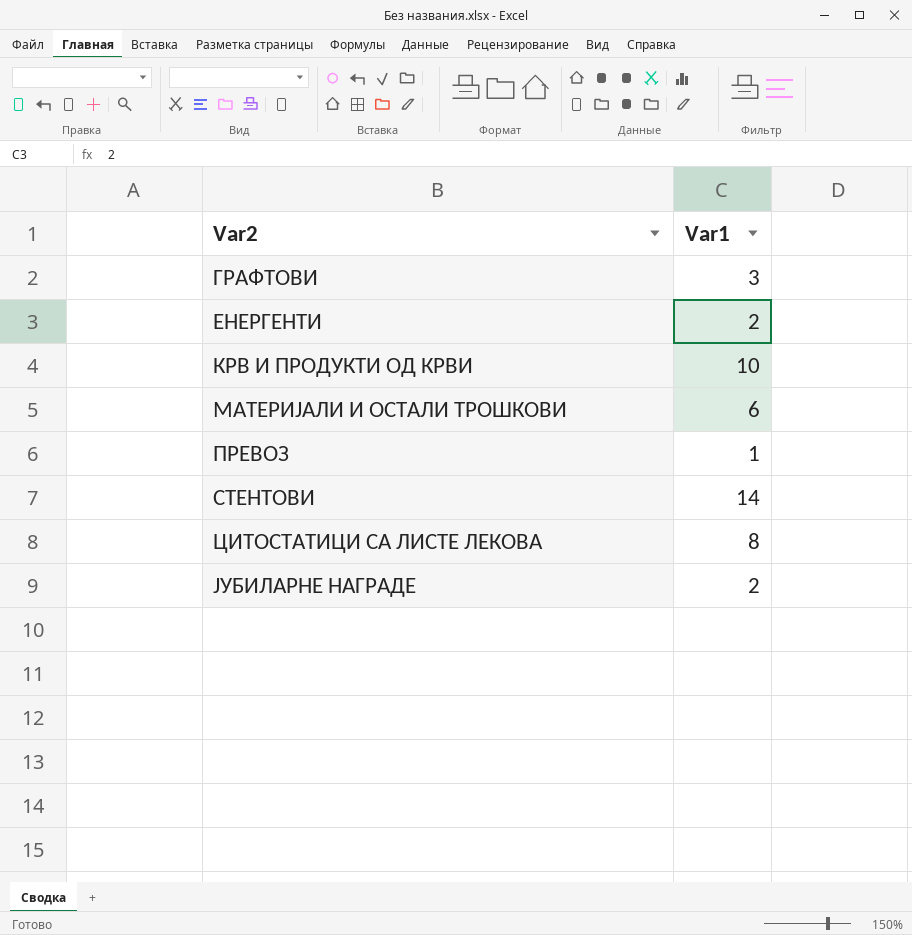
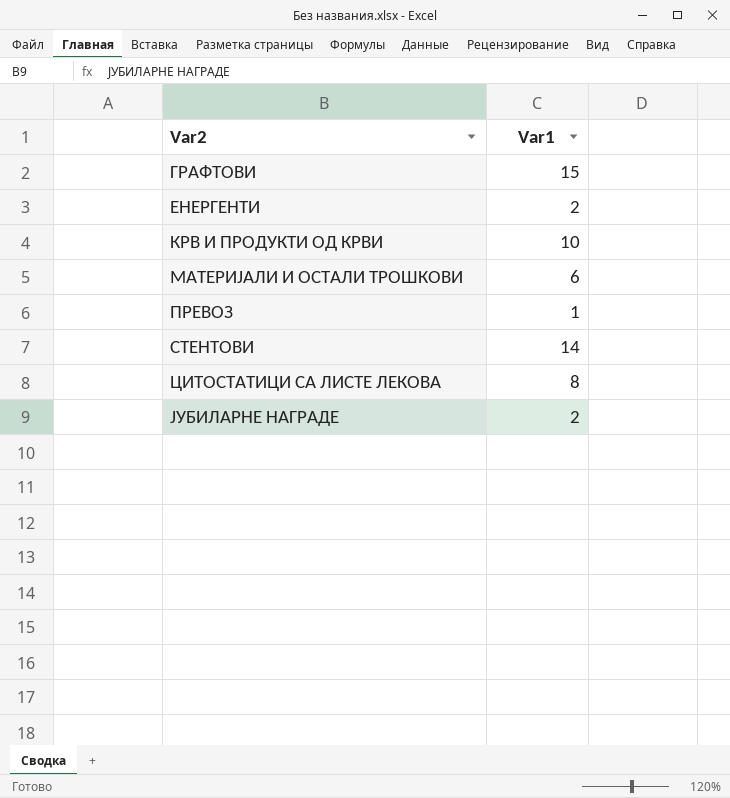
ГРАФТОВИ | Var1: 3 -> 15

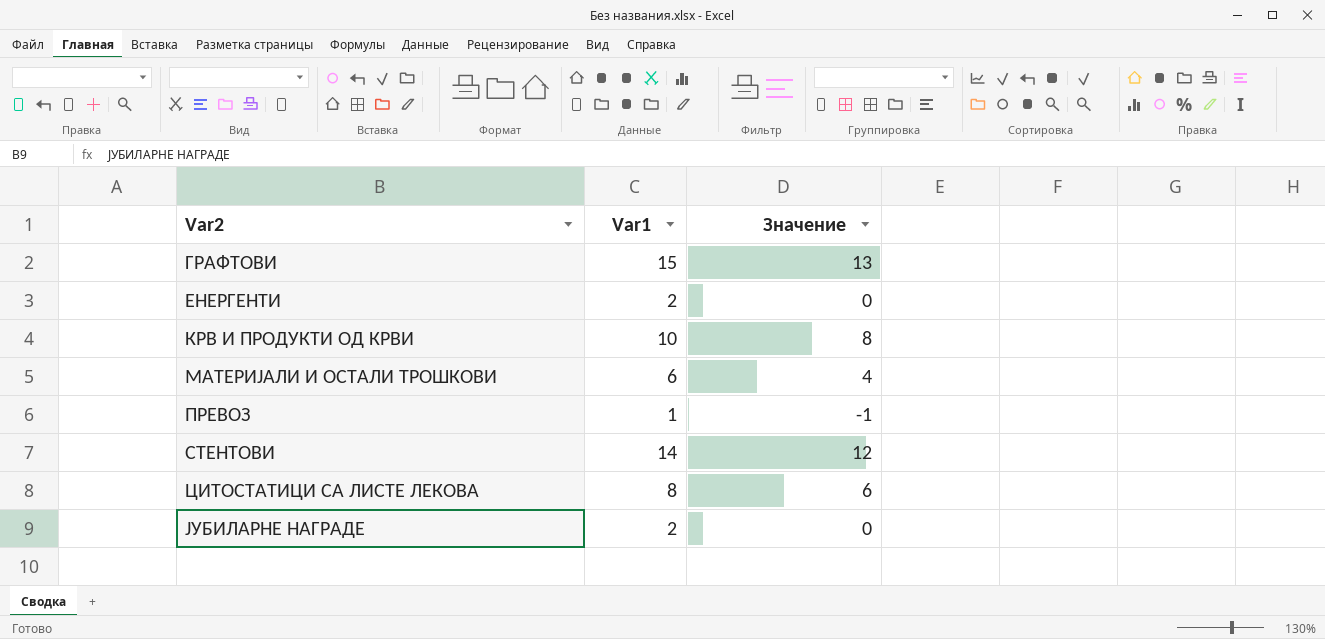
column Значение | formula: none -> [Var1] - 2

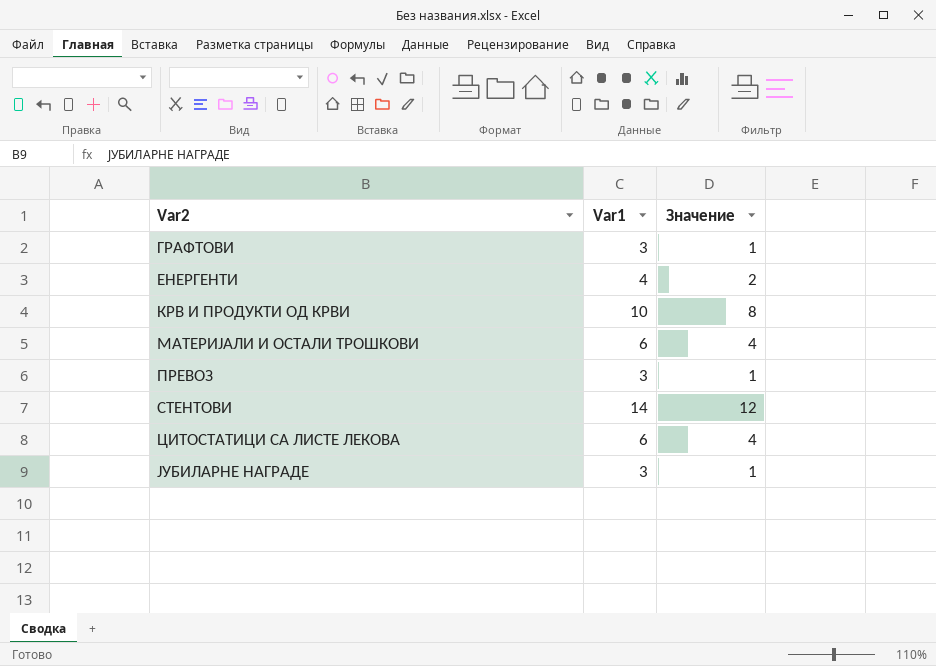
ГРАФТОВИ | Var1: 15 -> 3
ГРАФТОВИ | Значение: 13 -> 1
ЕНЕРГЕНТИ | Var1: 2 -> 4
ЕНЕРГЕНТИ | Значение: 0 -> 2
ПРЕВОЗ | Var1: 1 -> 3
ПРЕВОЗ | Значение: -1 -> 1
ЦИТОСТАТИЦИ СА ЛИСТЕ ЛЕКОВА | Var1: 8 -> 6
ЦИТОСТАТИЦИ СА ЛИСТЕ ЛЕКОВА | Значение: 6 -> 4
ЈУБИЛАРНЕ НАГРАДЕ | Var1: 2 -> 3
ЈУБИЛАРНЕ НАГРАДЕ | Значение: 0 -> 1

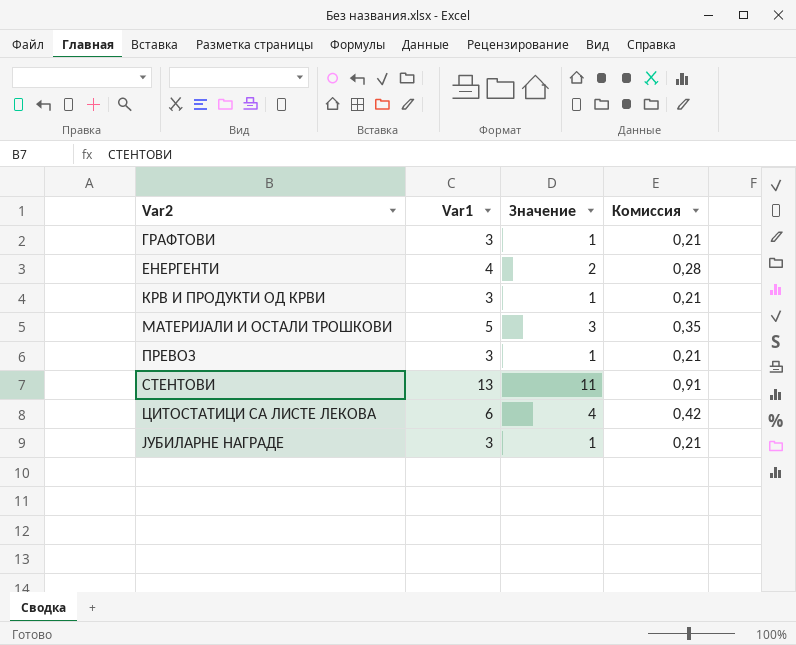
column Комиссия | formula: none -> [Var1] * 0,07
КРВ И ПРОДУКТИ ОД КРВИ | Var1: 10 -> 3
КРВ И ПРОДУКТИ ОД КРВИ | Значение: 8 -> 1
МАТЕРИЈАЛИ И ОСТАЛИ ТРОШКОВИ | Var1: 6 -> 5
МАТЕРИЈАЛИ И ОСТАЛИ ТРОШКОВИ | Значение: 4 -> 3
СТЕНТОВИ | Var1: 14 -> 13
СТЕНТОВИ | Значение: 12 -> 11

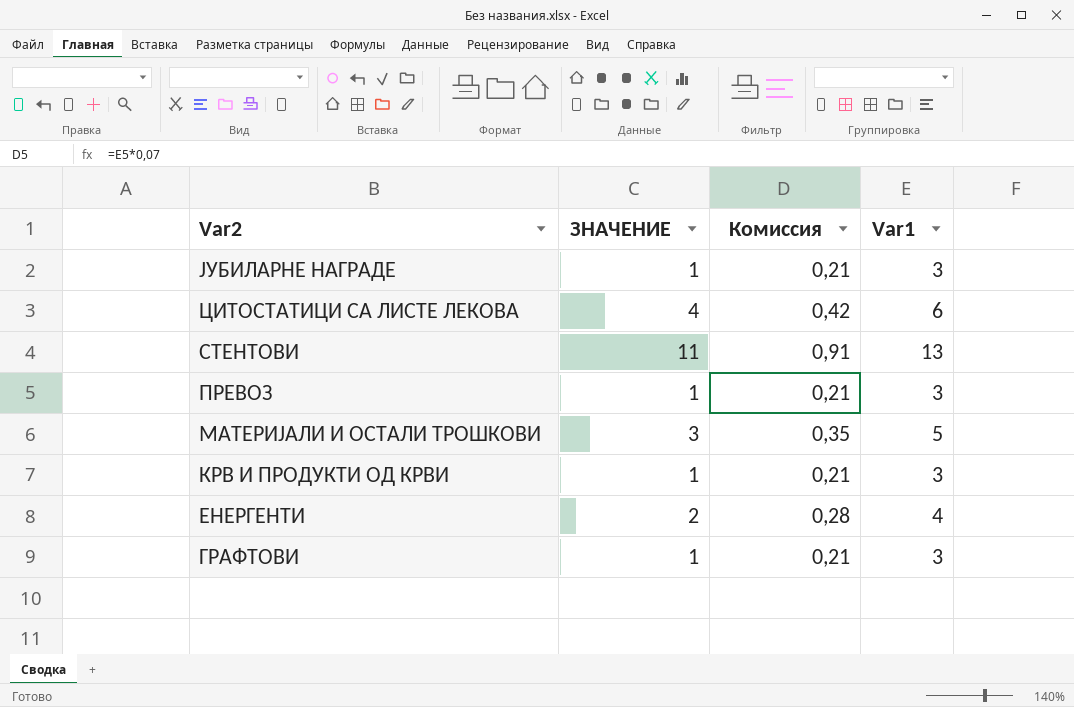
row order: Var2 ascending -> Var2 descending
column name: Значение -> ЗНАЧЕНИЕ
column Var1 | position: 2 -> 4

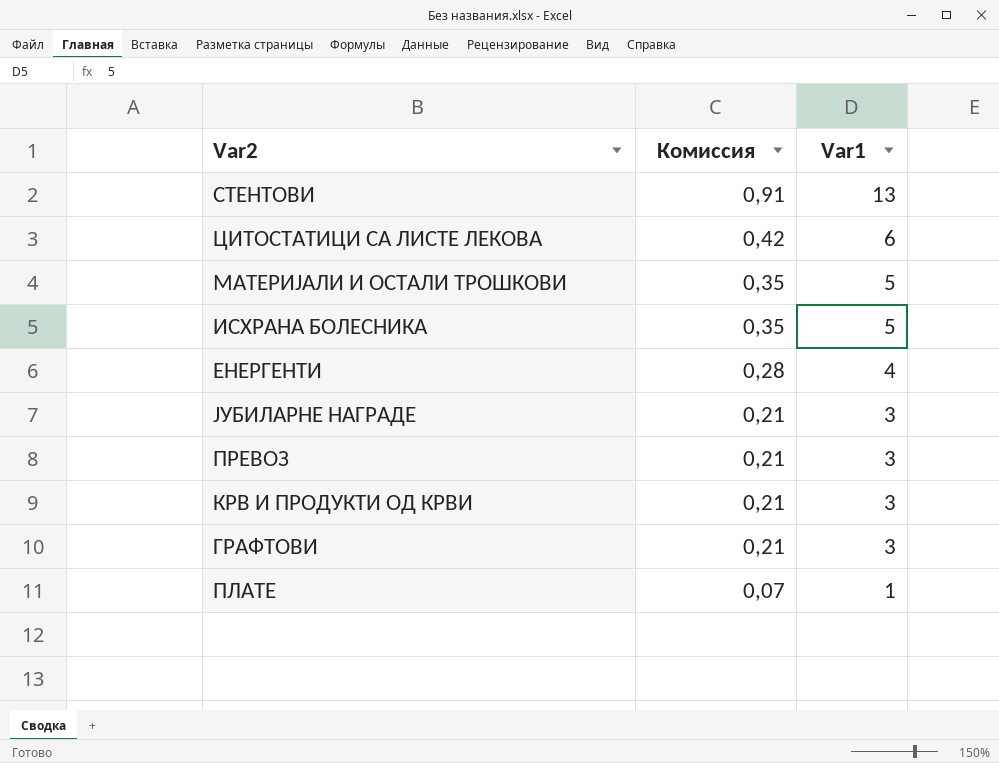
row order: Var2 descending -> Комиссия descending
column ЗНАЧЕНИЕ | formula: [Var1] - 2 -> none
row ИСХРАНА БОЛЕСНИКА: none -> 0,35 | 5
row ПЛАТЕ: none -> 0,07 | 1

